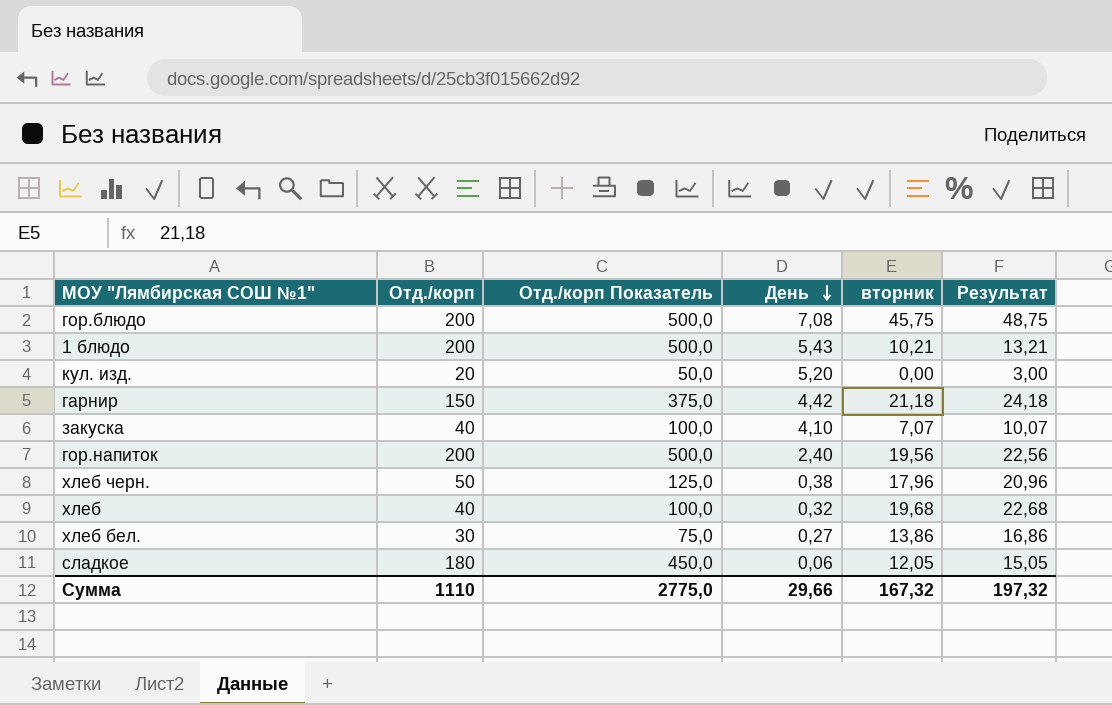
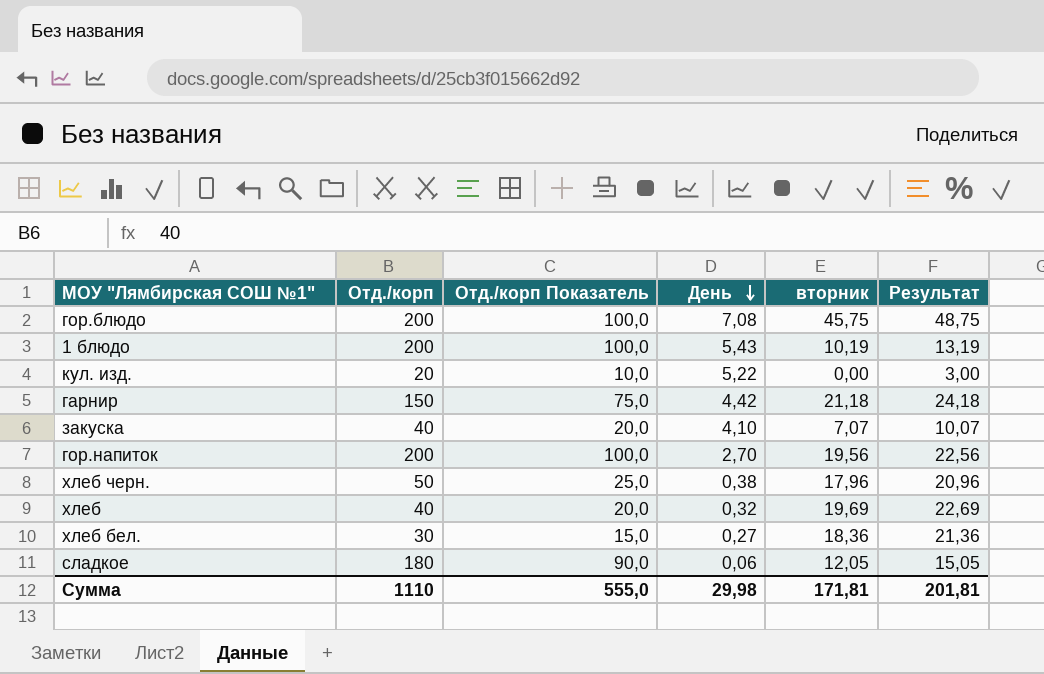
column Отд./корп Показатель | formula: [Отд./корп] * 2,5 -> [Отд./корп] * 0,5
1 блюдо | вторник: 10,21 -> 10,19
1 блюдо | Результат: 13,21 -> 13,19
кул. изд. | День: 5,20 -> 5,22
гор.напиток | День: 2,40 -> 2,70
хлеб | вторник: 19,68 -> 19,69
хлеб | Результат: 22,68 -> 22,69
хлеб бел. | вторник: 13,86 -> 18,36
хлеб бел. | Результат: 16,86 -> 21,36
Сумма | Отд./корп Показатель: 2775,0 -> 555,0
Сумма | День: 29,66 -> 29,98
Сумма | вторник: 167,32 -> 171,81
Сумма | Результат: 197,32 -> 201,81

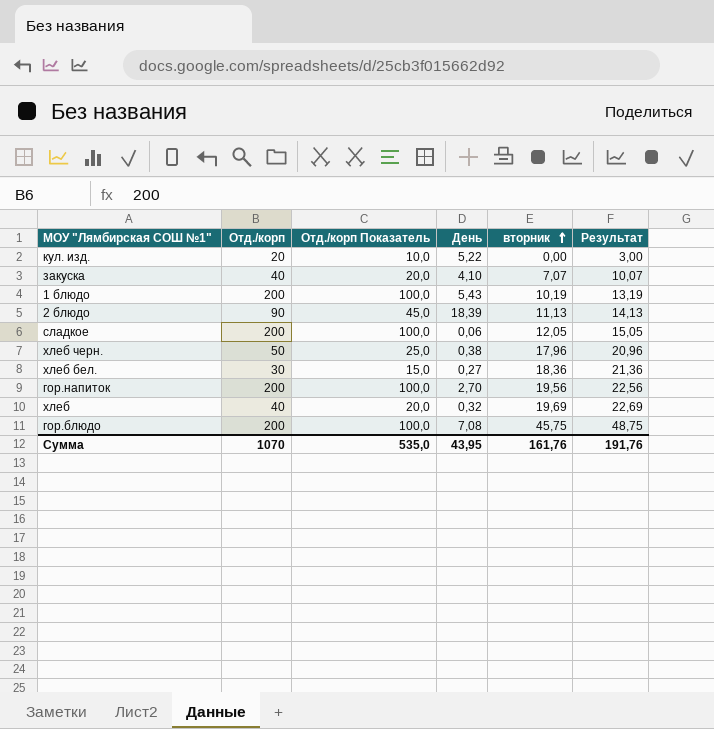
row order: День descending -> вторник ascending
row гарнир: 150 | 75,0 | 4,42 | 21,18 | 24,18 -> none
row 2 блюдо: none -> 90 | 45,0 | 18,39 | 11,13 | 14,13
сладкое | Отд./корп: 180 -> 200
сладкое | Отд./корп Показатель: 90,0 -> 100,0
Сумма | Отд./корп: 1110 -> 1070
Сумма | Отд./корп Показатель: 555,0 -> 535,0
Сумма | День: 29,98 -> 43,95
Сумма | вторник: 171,81 -> 161,76
Сумма | Результат: 201,81 -> 191,76

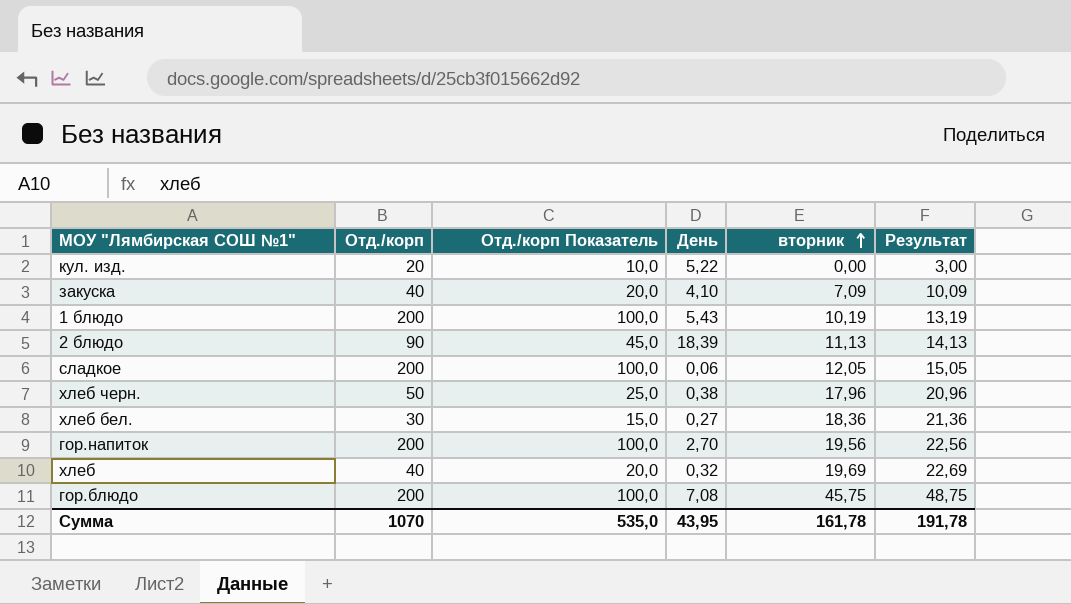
закуска | вторник: 7,07 -> 7,09
закуска | Результат: 10,07 -> 10,09
Сумма | вторник: 161,76 -> 161,78
Сумма | Результат: 191,76 -> 191,78

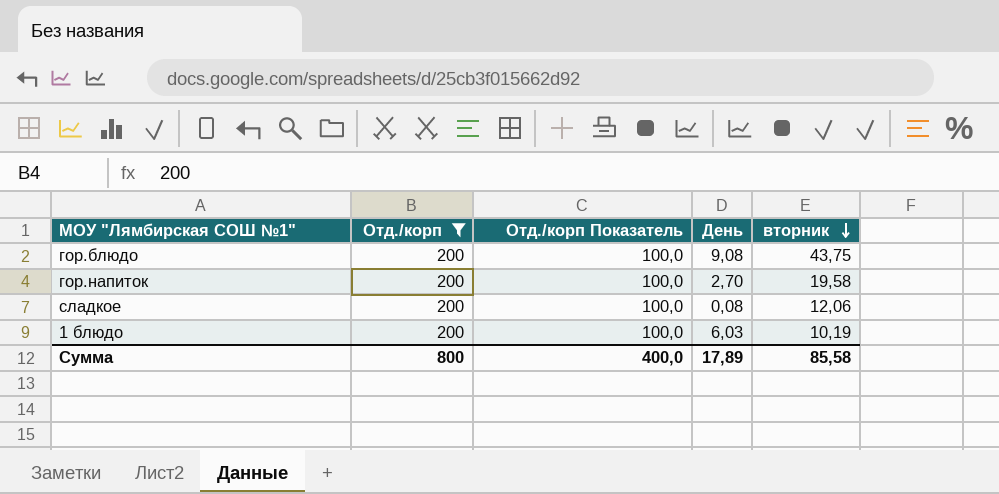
filter: none -> Отд./корп = 200
row order: вторник ascending -> вторник descending
column Результат | formula: [вторник] + 3 -> none
гор.блюдо | День: 7,08 -> 9,08
гор.блюдо | вторник: 45,75 -> 43,75
гор.напиток | вторник: 19,56 -> 19,58
сладкое | День: 0,06 -> 0,08
сладкое | вторник: 12,05 -> 12,06
1 блюдо | День: 5,43 -> 6,03
Сумма | Отд./корп: 1070 -> 800
Сумма | Отд./корп Показатель: 535,0 -> 400,0
Сумма | День: 43,95 -> 17,89
Сумма | вторник: 161,78 -> 85,58

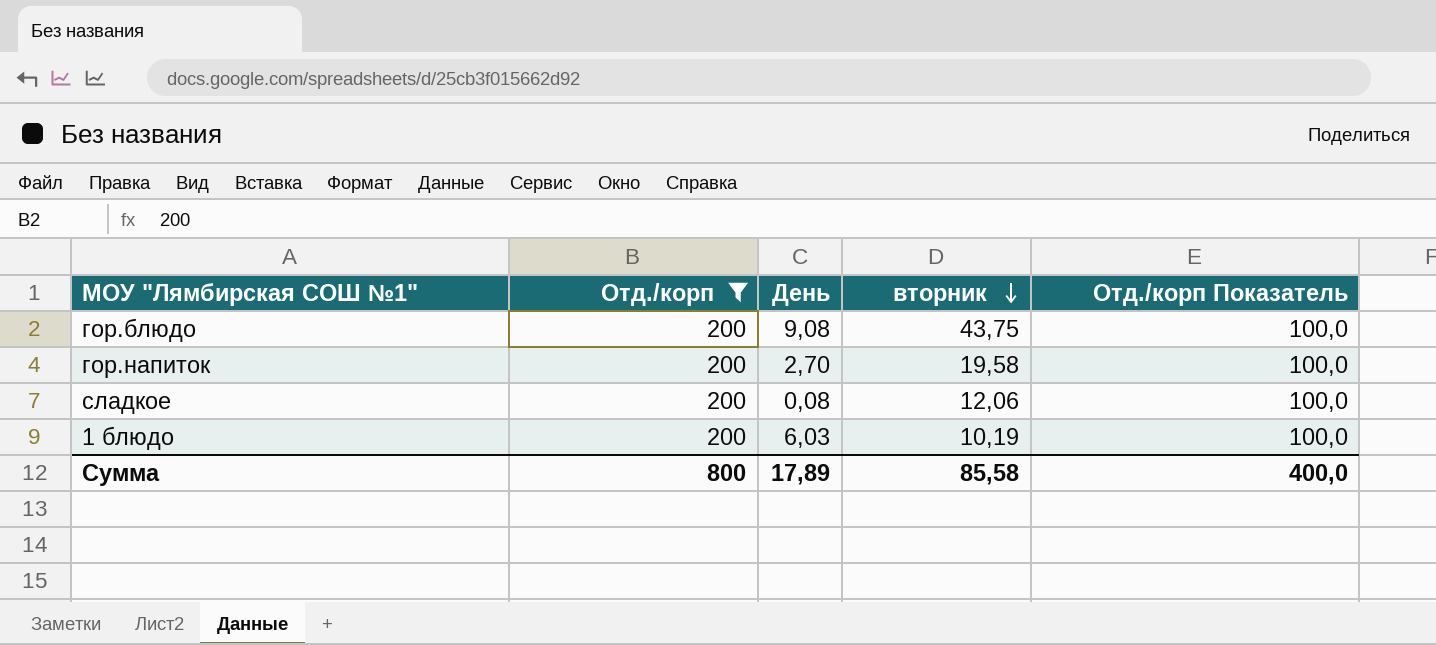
column Отд./корп Показатель | position: 3 -> 5

